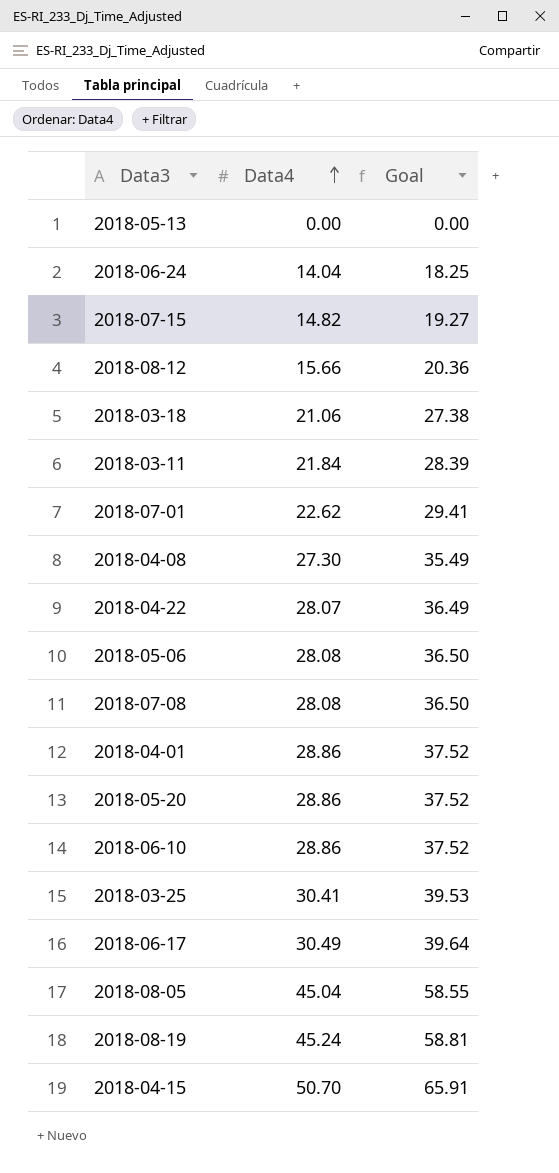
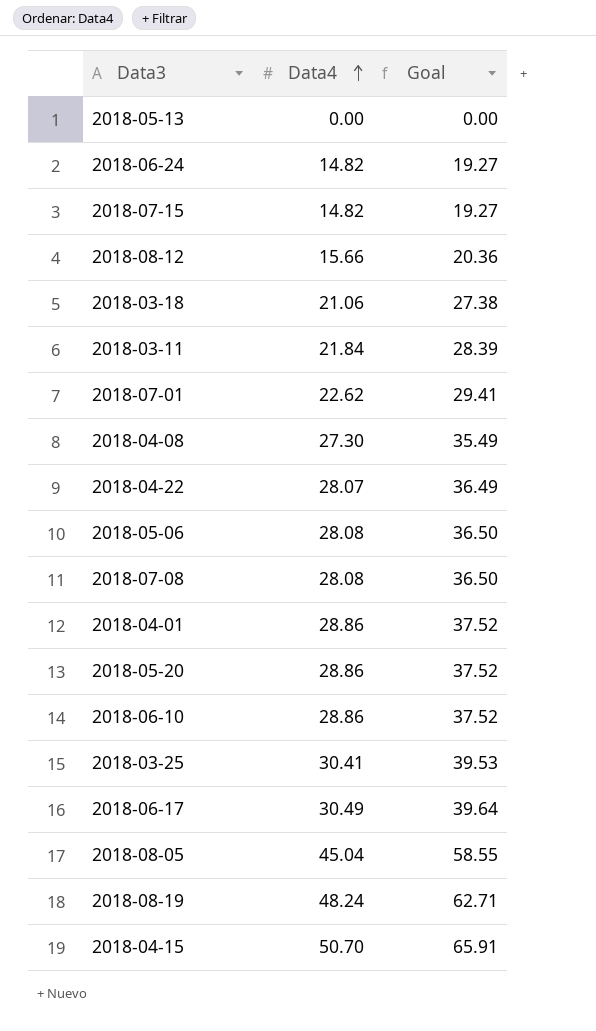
2018-06-24 | Data4: 14.04 -> 14.82
2018-06-24 | Goal: 18.25 -> 19.27
2018-08-19 | Data4: 45.24 -> 48.24
2018-08-19 | Goal: 58.81 -> 62.71

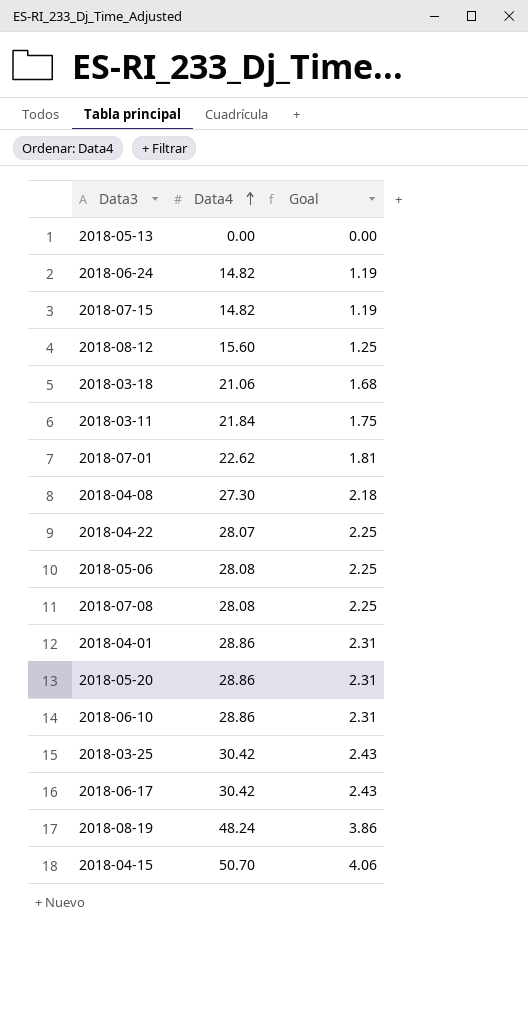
column Goal | formula: [Data4] * 1.3 -> [Data4] * 0.08
row 2018-08-05: 45.04 | 58.55 -> none
2018-08-12 | Data4: 15.66 -> 15.60
2018-03-25 | Data4: 30.41 -> 30.42
2018-06-17 | Data4: 30.49 -> 30.42

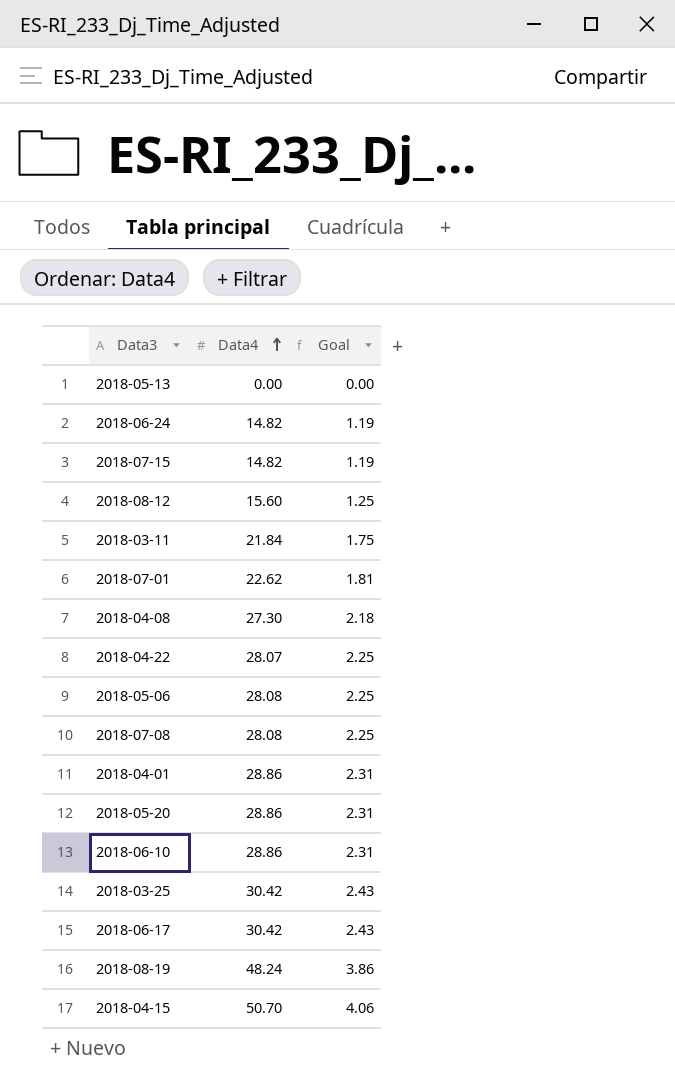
row 2018-03-18: 21.06 | 1.68 -> none

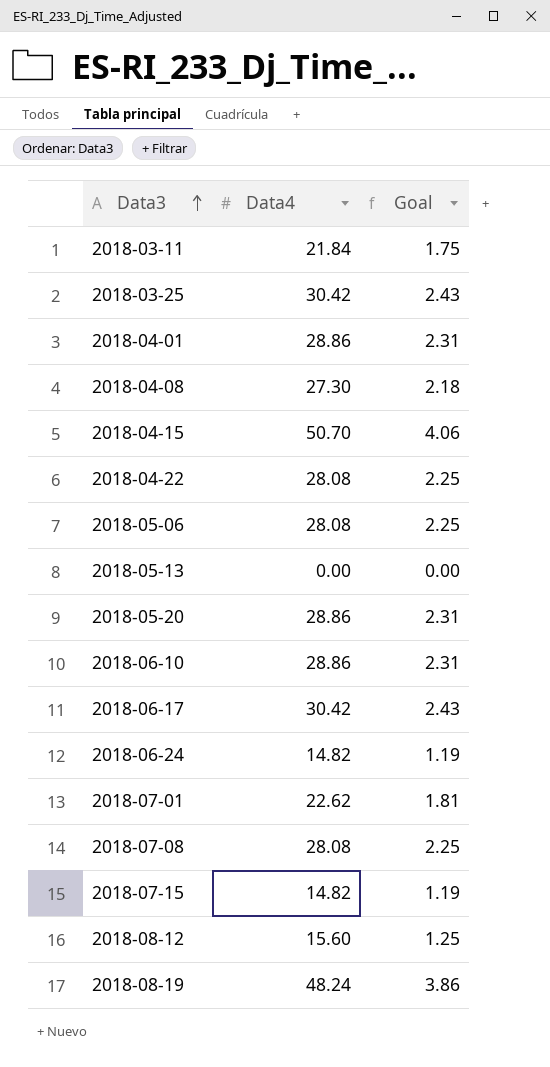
row order: Data4 ascending -> Data3 ascending
2018-04-22 | Data4: 28.07 -> 28.08

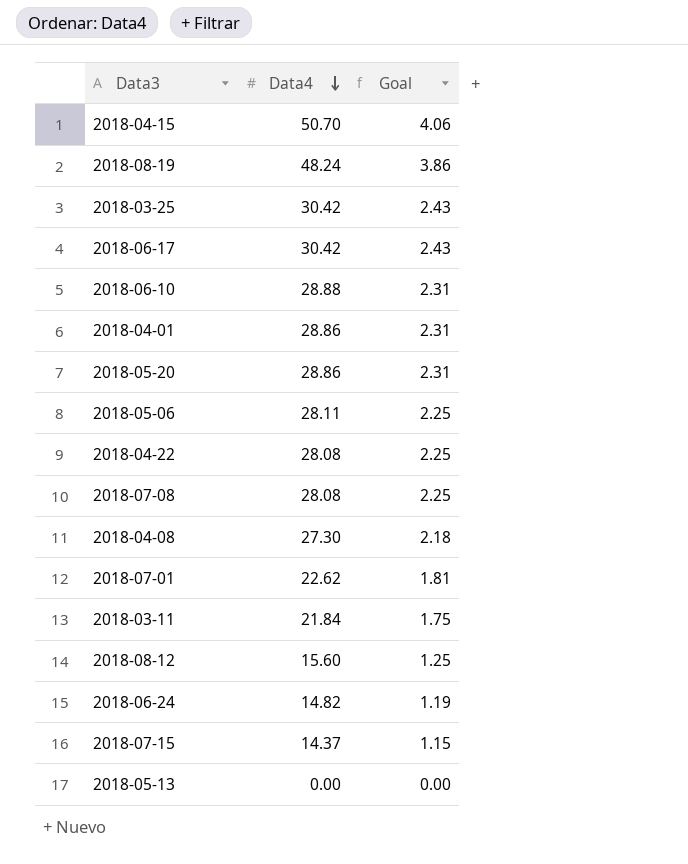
row order: Data3 ascending -> Data4 descending
2018-06-10 | Data4: 28.86 -> 28.88
2018-05-06 | Data4: 28.08 -> 28.11
2018-07-15 | Data4: 14.82 -> 14.37
2018-07-15 | Goal: 1.19 -> 1.15

